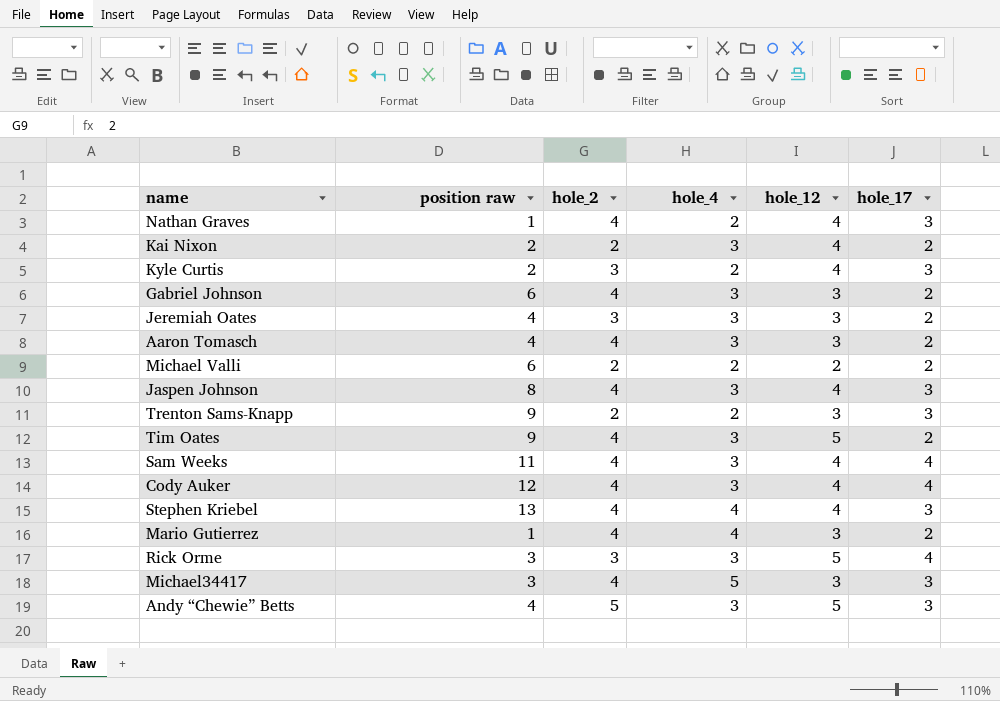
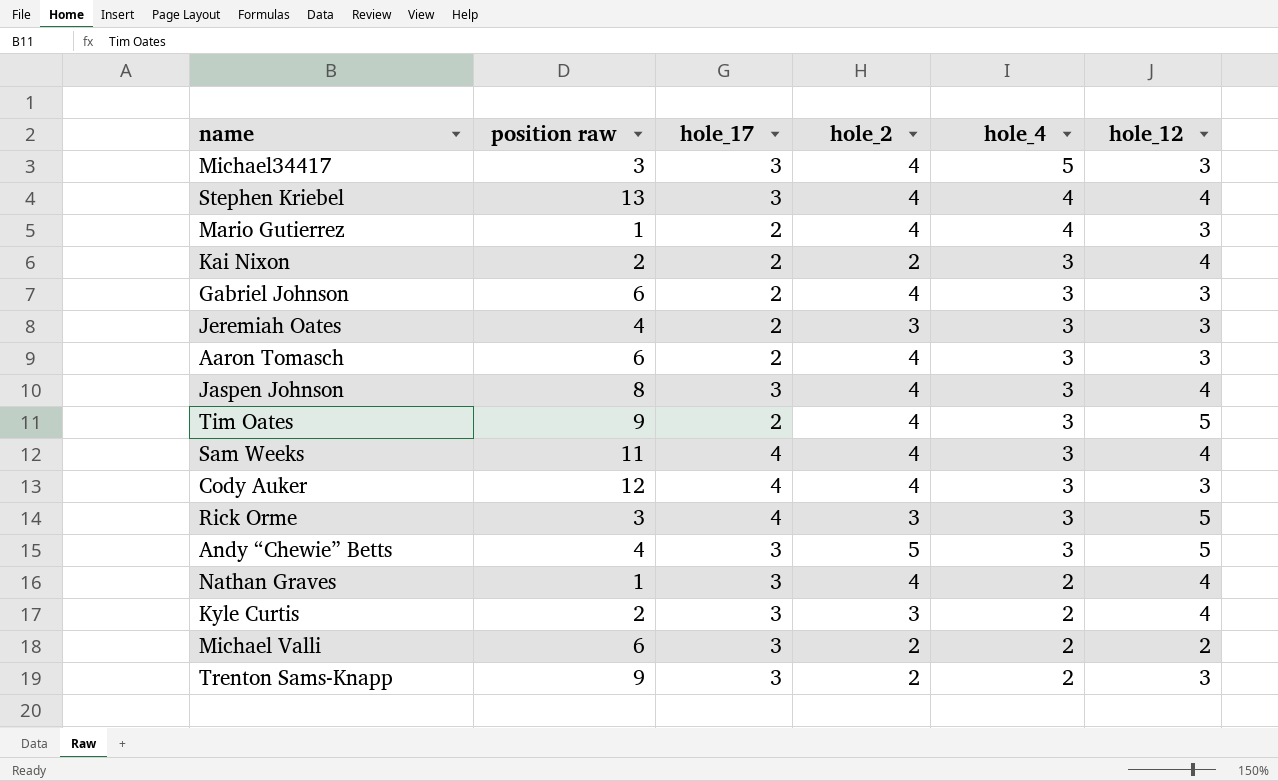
row order: none -> hole_4 descending
column hole_17 | position: 6 -> 3
Aaron Tomasch | position raw: 4 -> 6
Cody Auker | hole_12: 4 -> 3
Michael Valli | hole_17: 2 -> 3

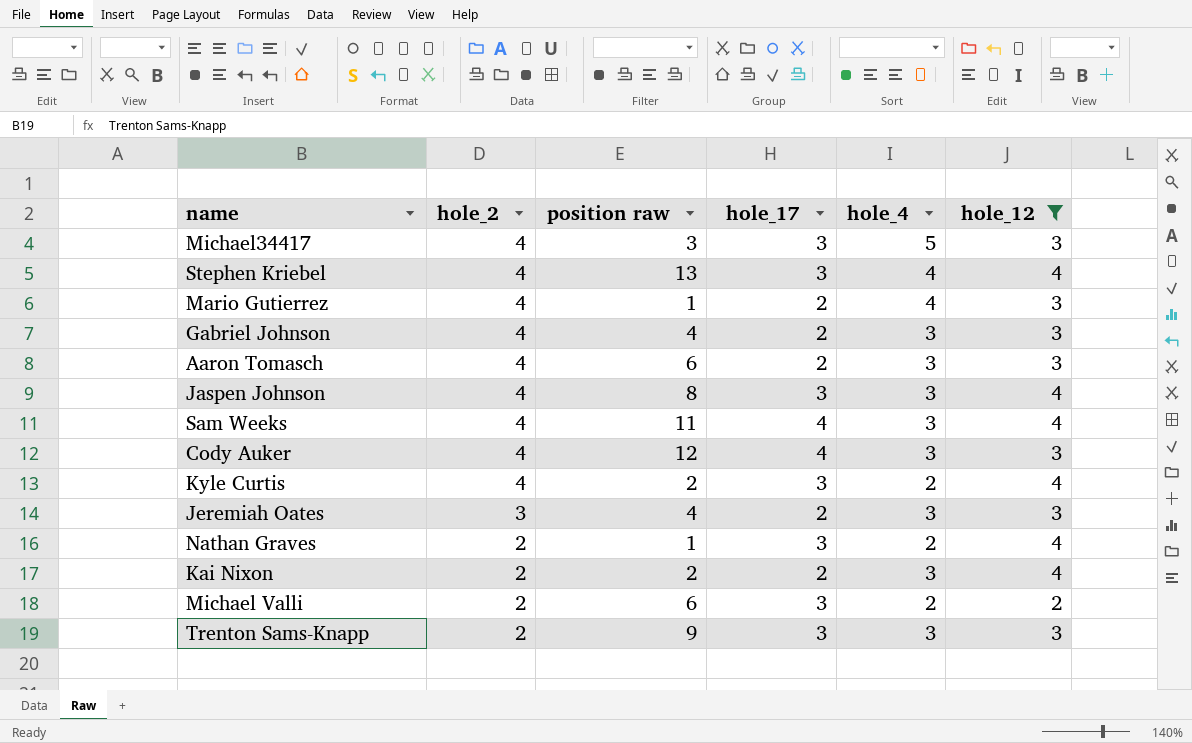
filter: none -> hole_12 != 5
row order: hole_4 descending -> hole_2 descending
column hole_2 | position: 4 -> 2
Gabriel Johnson | position raw: 6 -> 4
Kyle Curtis | hole_2: 3 -> 4
Nathan Graves | hole_2: 4 -> 2
Trenton Sams-Knapp | hole_4: 2 -> 3

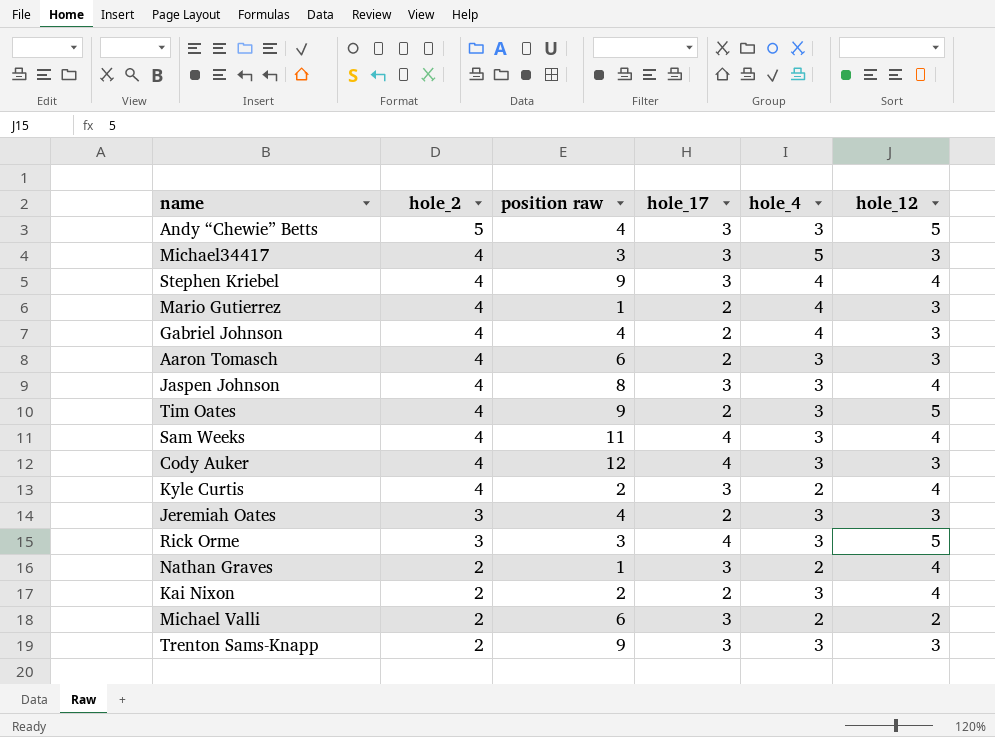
filter: hole_12 != 5 -> none
Stephen Kriebel | position raw: 13 -> 9
Gabriel Johnson | hole_4: 3 -> 4

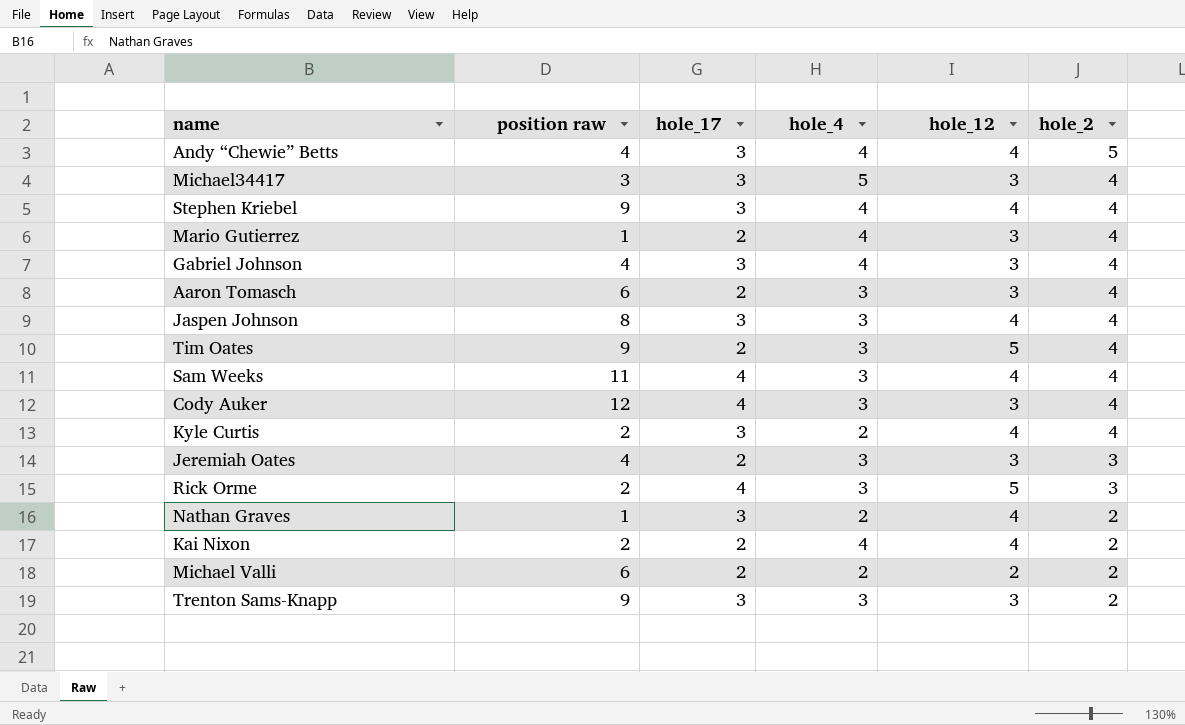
column hole_2 | position: 2 -> 6
Andy “Chewie” Betts | hole_4: 3 -> 4
Andy “Chewie” Betts | hole_12: 5 -> 4
Gabriel Johnson | hole_17: 2 -> 3
Rick Orme | position raw: 3 -> 2
Kai Nixon | hole_4: 3 -> 4
Michael Valli | hole_17: 3 -> 2

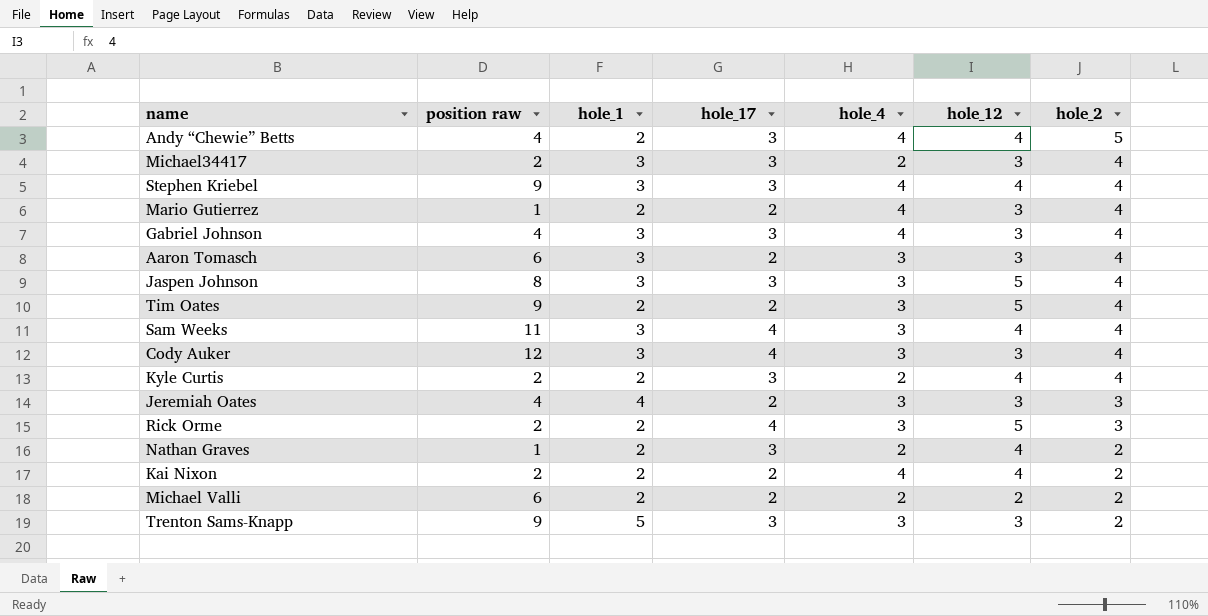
column hole_1 | position: none -> 3
Michael34417 | position raw: 3 -> 2
Michael34417 | hole_4: 5 -> 2
Jaspen Johnson | hole_12: 4 -> 5

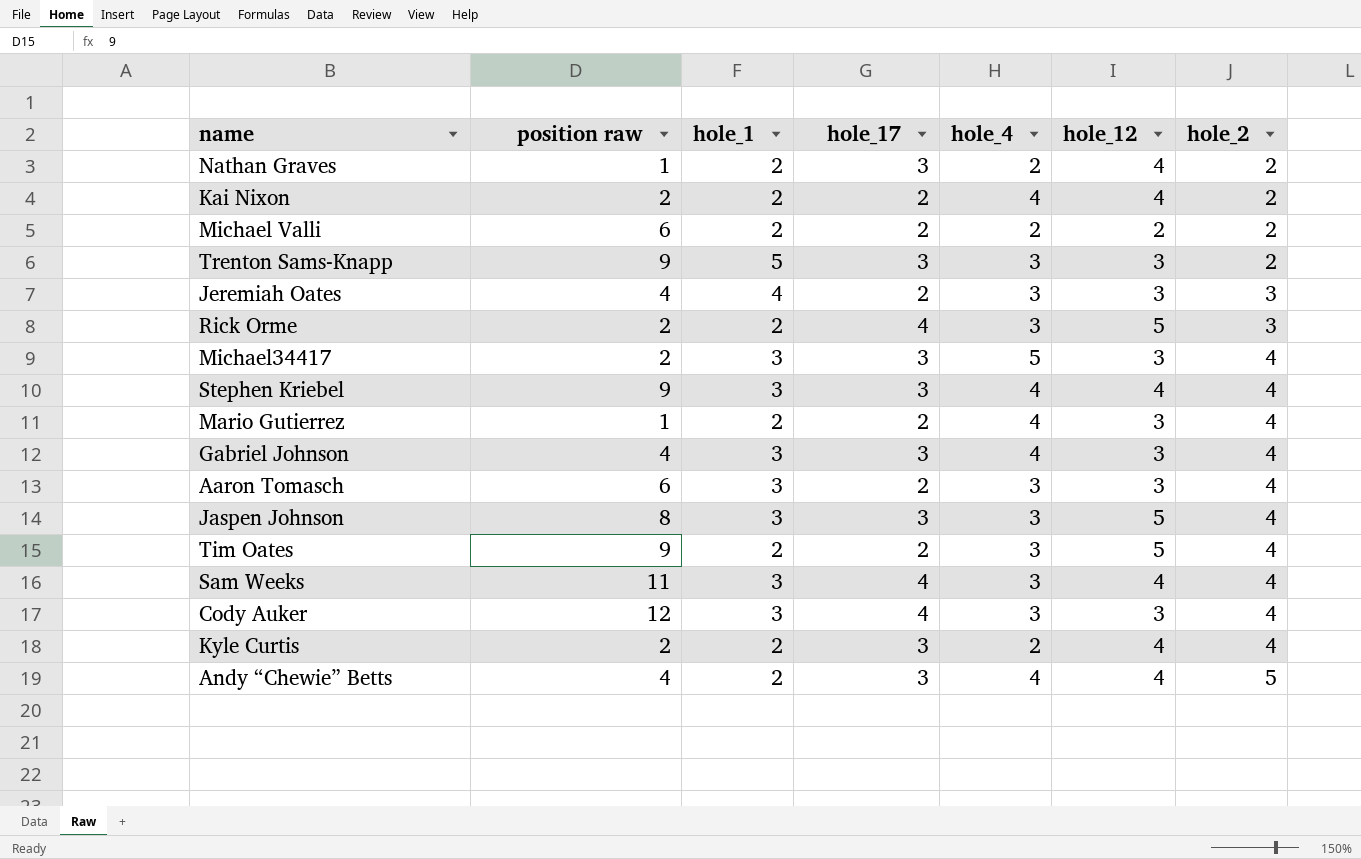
row order: hole_2 descending -> hole_2 ascending
Michael34417 | hole_4: 2 -> 5

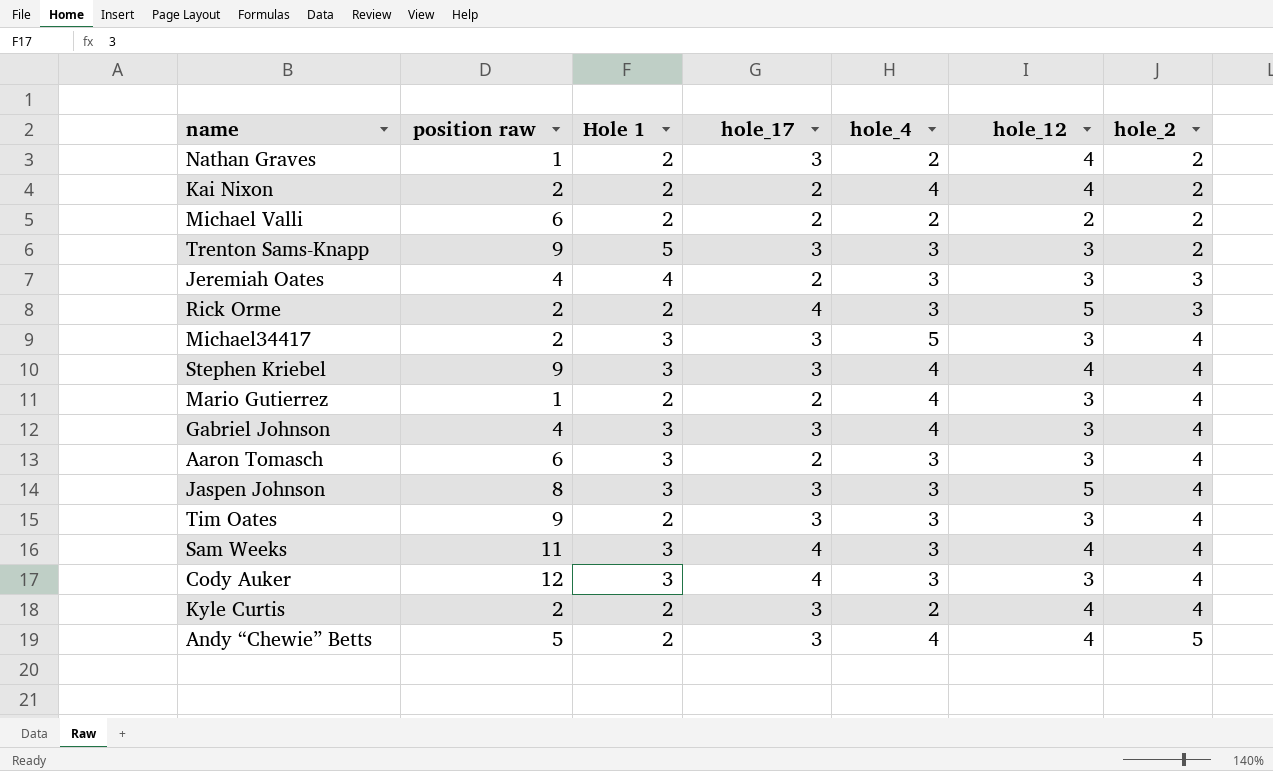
column name: hole_1 -> Hole 1
Tim Oates | hole_17: 2 -> 3
Tim Oates | hole_12: 5 -> 3
Andy “Chewie” Betts | position raw: 4 -> 5

